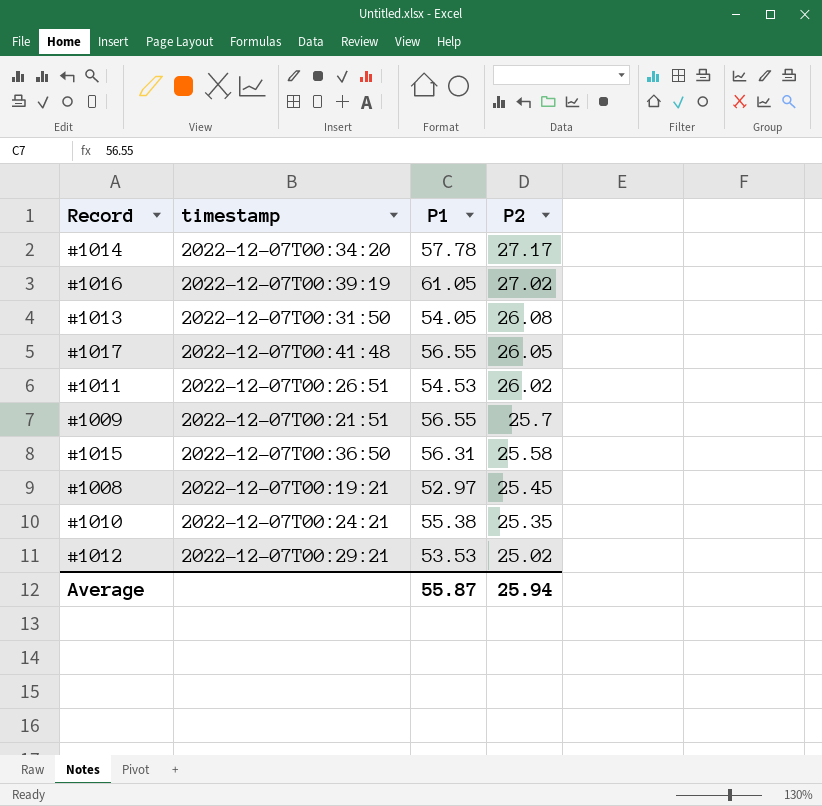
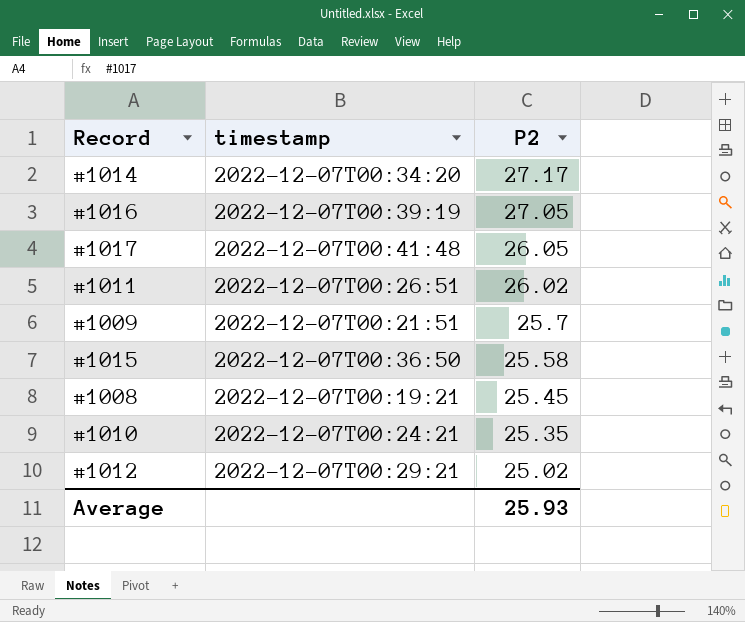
column P1 | position: 3 -> none
row #1013: 2022-12-07T00:31:50 | 54.05 | 26.08 -> none
#1016 | P2: 27.02 -> 27.05
Average | P2: 25.94 -> 25.93

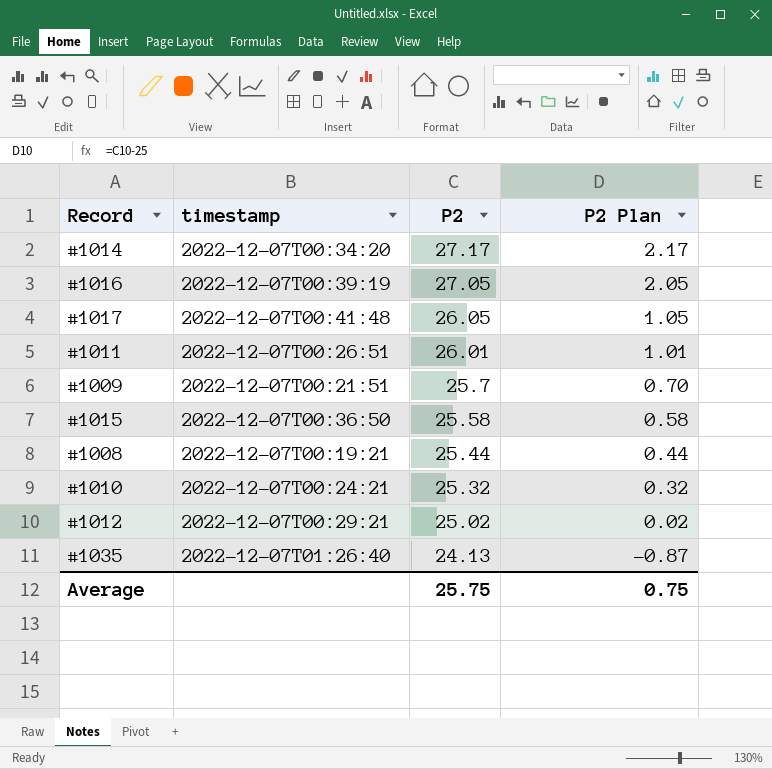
column P2 Plan | formula: none -> [P2] - 25
#1011 | P2: 26.02 -> 26.01
#1008 | P2: 25.45 -> 25.44
#1010 | P2: 25.35 -> 25.32
row #1035: none -> 2022-12-07T01:26:40 | 24.13 | -0.87
Average | P2: 25.93 -> 25.75

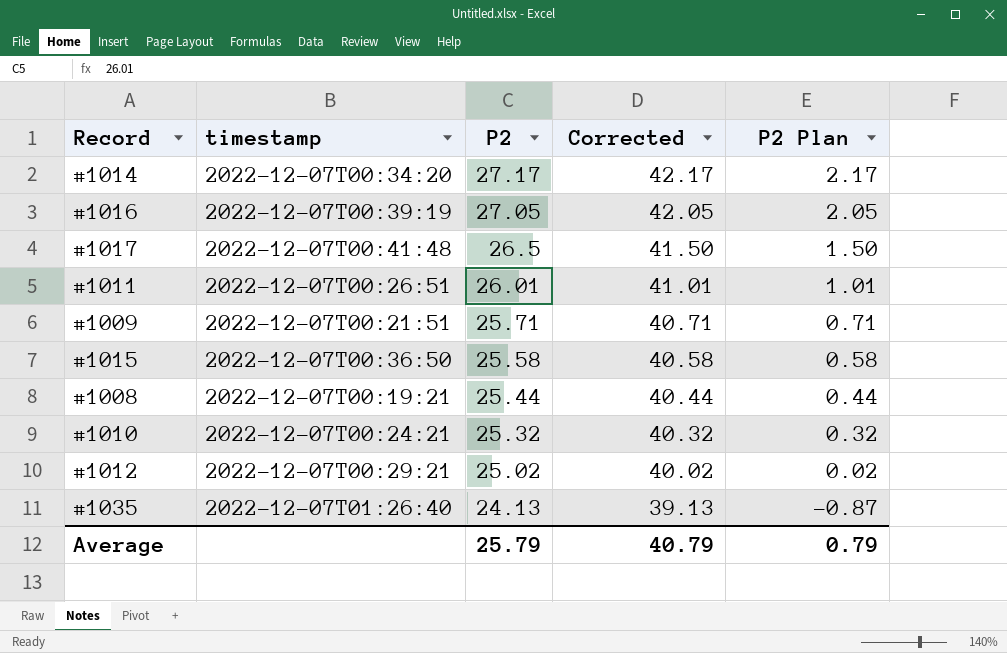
column Corrected | formula: none -> [P2] + 15
#1017 | P2: 26.05 -> 26.5
#1017 | P2 Plan: 1.05 -> 1.50
#1009 | P2: 25.7 -> 25.71
#1009 | P2 Plan: 0.70 -> 0.71
Average | P2: 25.75 -> 25.79
Average | P2 Plan: 0.75 -> 0.79

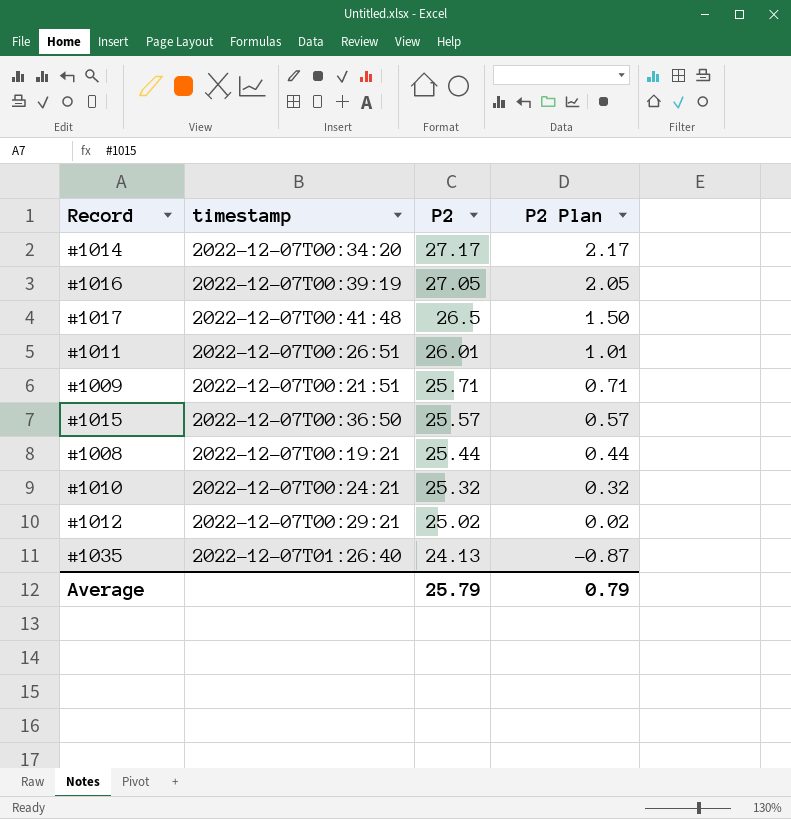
column Corrected | formula: [P2] + 15 -> none
#1015 | P2: 25.58 -> 25.57
#1015 | P2 Plan: 0.58 -> 0.57

